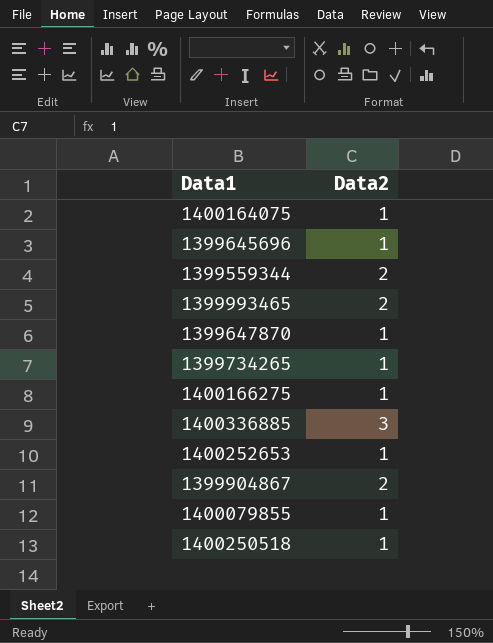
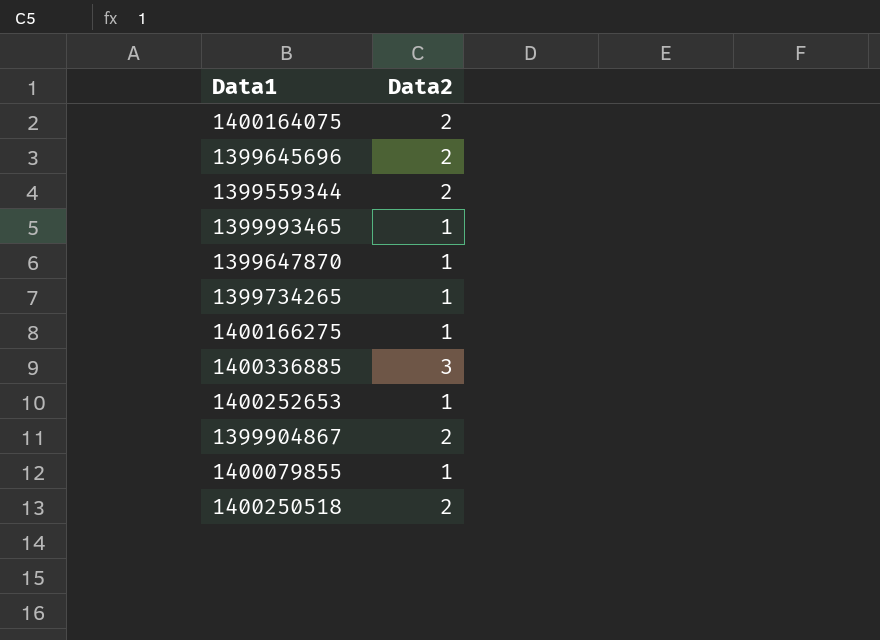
1400164075 | Data2: 1 -> 2
1399645696 | Data2: 1 -> 2
1399993465 | Data2: 2 -> 1
1400250518 | Data2: 1 -> 2

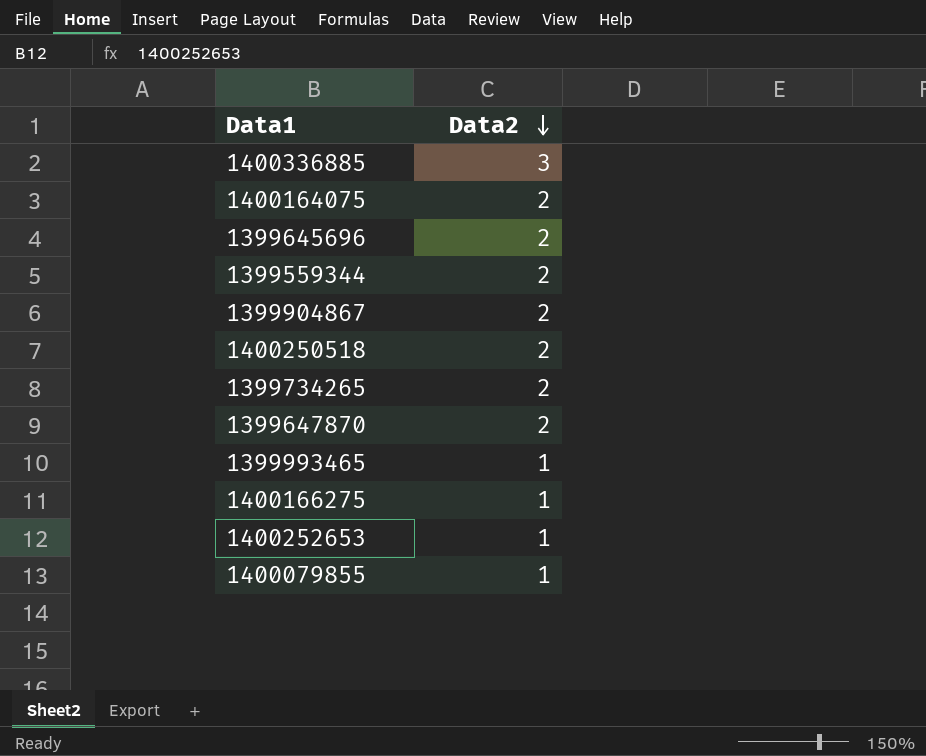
row order: none -> Data2 descending
1399734265 | Data2: 1 -> 2
1399647870 | Data2: 1 -> 2

